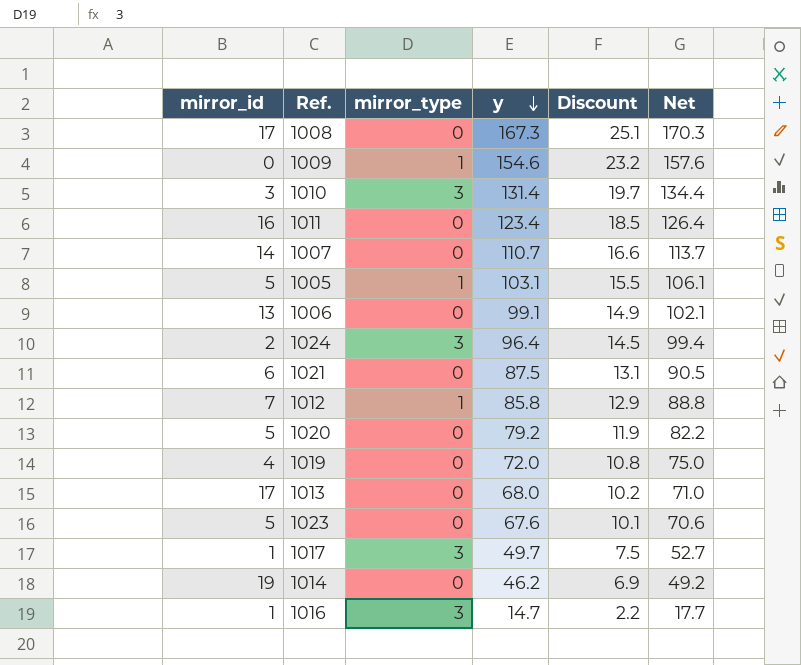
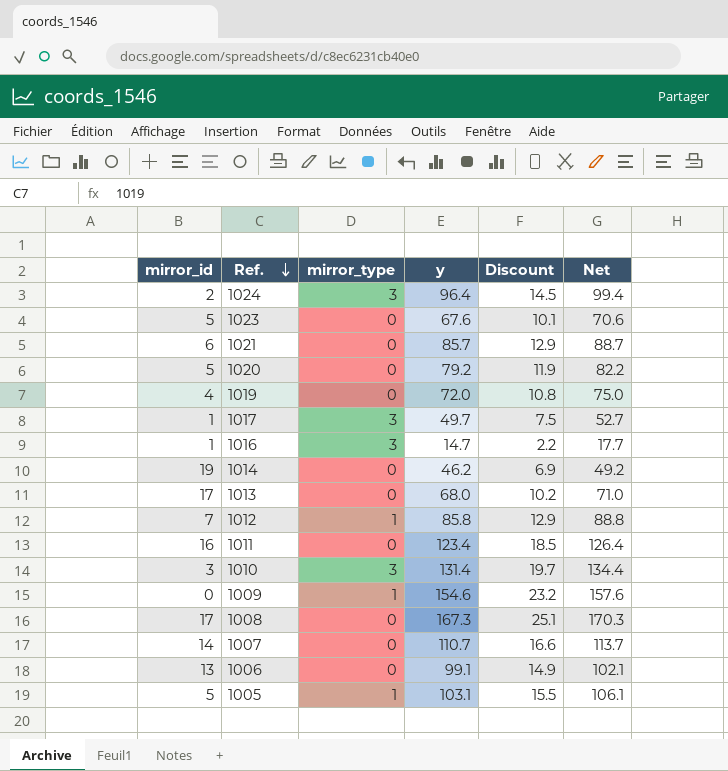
row order: y descending -> Ref. descending
1021 | y: 87.5 -> 85.7
1021 | Discount: 13.1 -> 12.9
1021 | Net: 90.5 -> 88.7

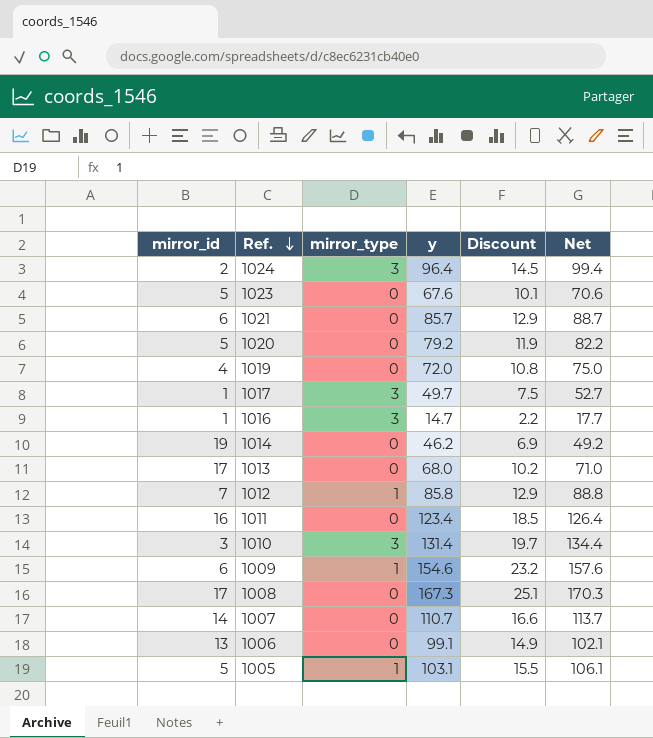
1009 | mirror_id: 0 -> 6

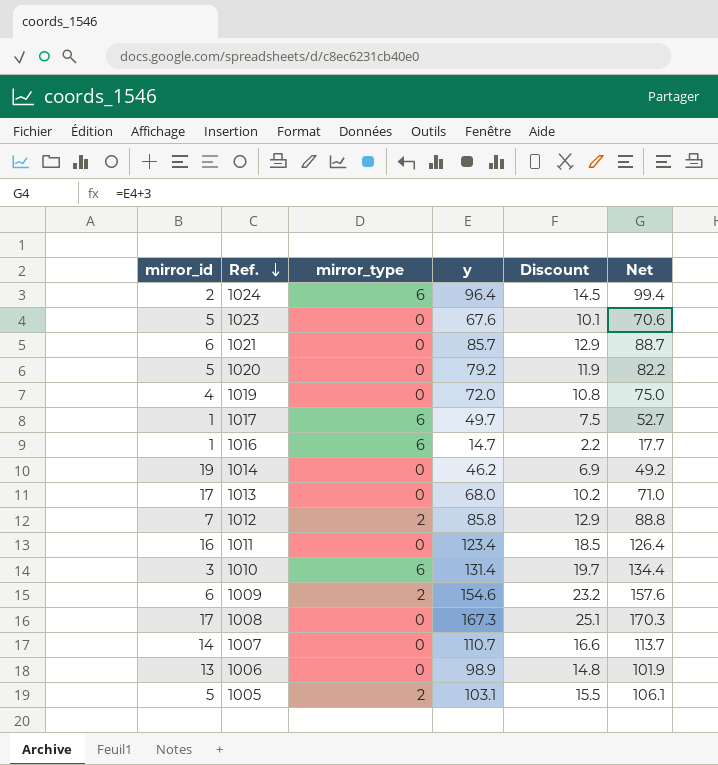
1024 | mirror_type: 3 -> 6
1017 | mirror_type: 3 -> 6
1016 | mirror_type: 3 -> 6
1012 | mirror_type: 1 -> 2
1010 | mirror_type: 3 -> 6
1009 | mirror_type: 1 -> 2
1006 | y: 99.1 -> 98.9
1006 | Discount: 14.9 -> 14.8
1006 | Net: 102.1 -> 101.9
1005 | mirror_type: 1 -> 2

